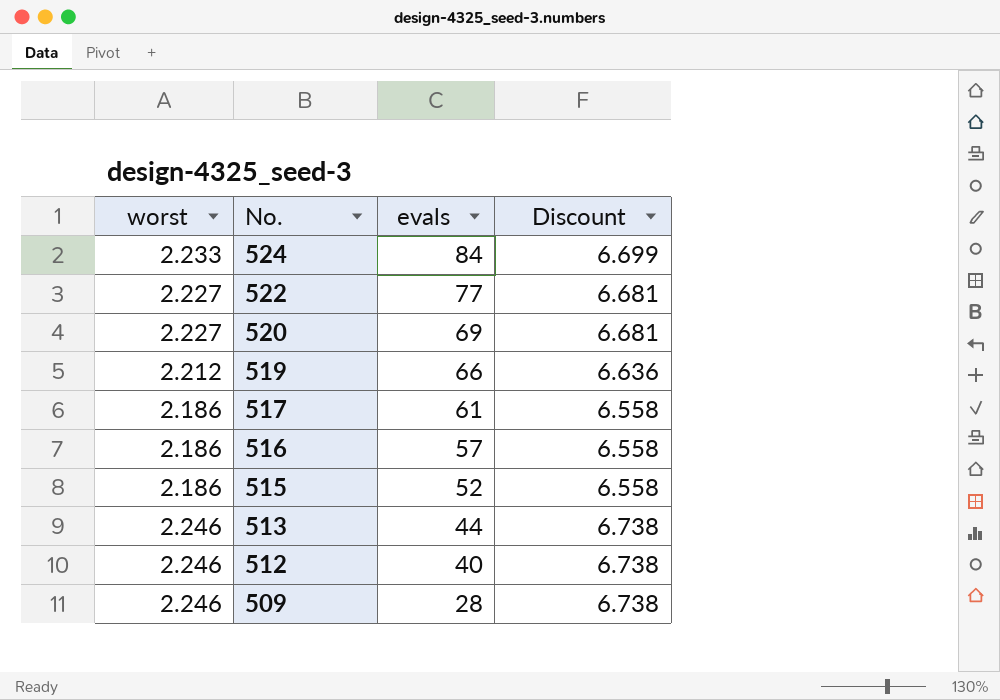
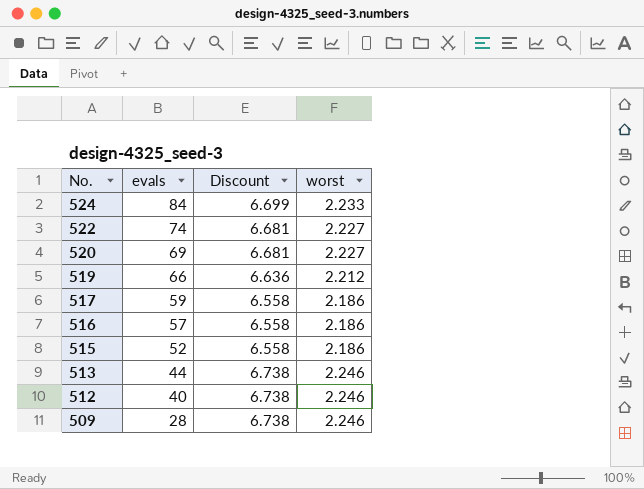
column worst | position: 1 -> 4
522 | evals: 77 -> 74
517 | evals: 61 -> 59

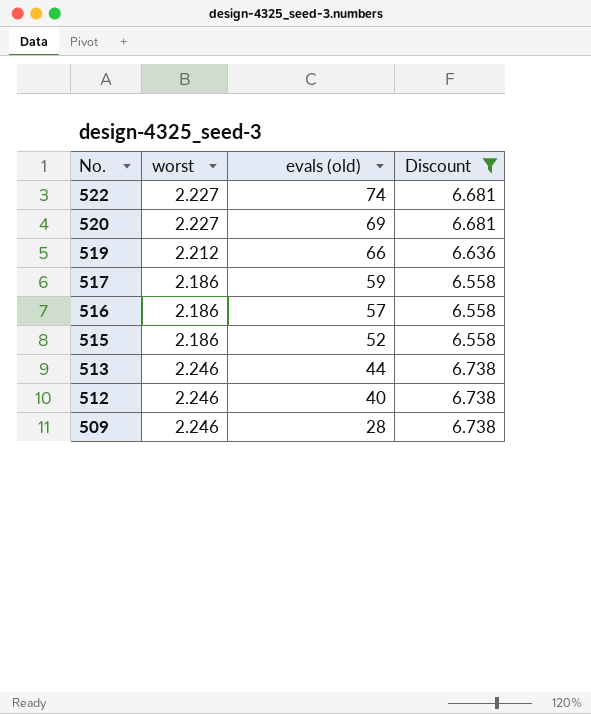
filter: none -> Discount != 6.699
column worst | position: 4 -> 2
column name: evals -> evals (old)

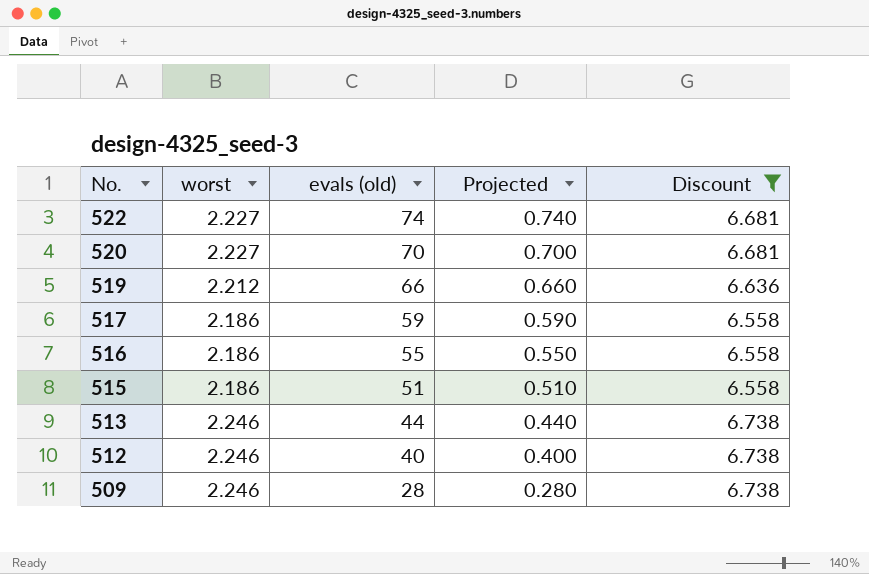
column Projected | formula: none -> [evals (old)] * 0.01
520 | evals (old): 69 -> 70
516 | evals (old): 57 -> 55
515 | evals (old): 52 -> 51

